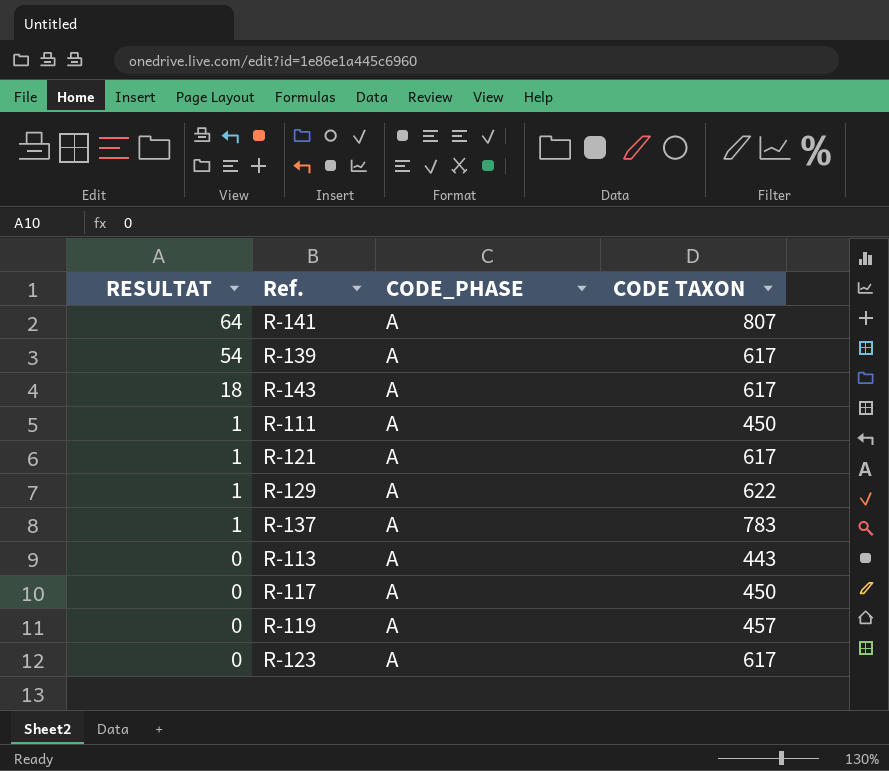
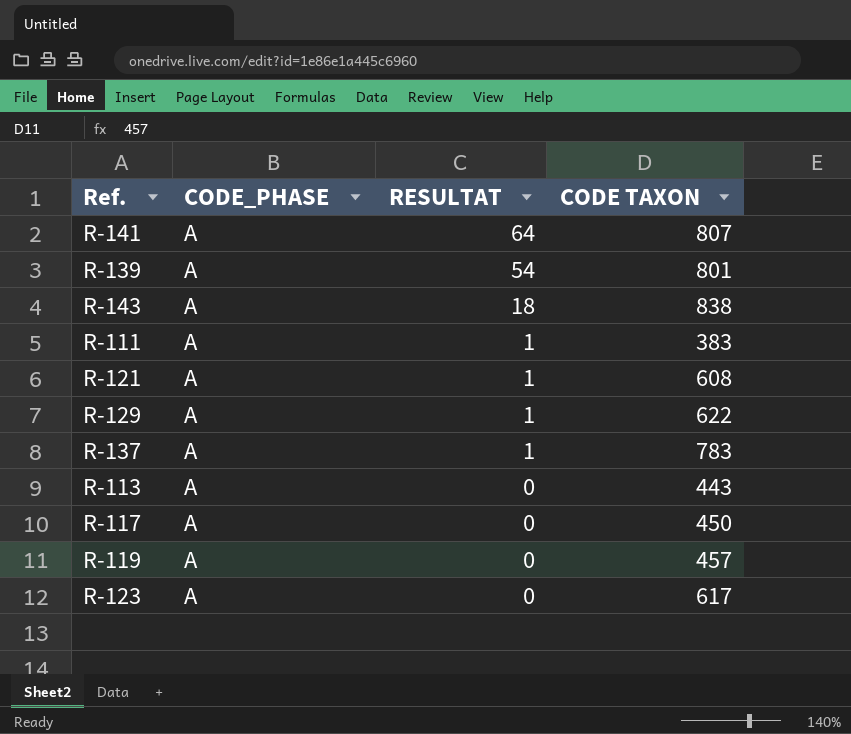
column RESULTAT | position: 1 -> 3
R-139 | CODE TAXON: 617 -> 801
R-143 | CODE TAXON: 617 -> 838
R-111 | CODE TAXON: 450 -> 383
R-121 | CODE TAXON: 617 -> 608

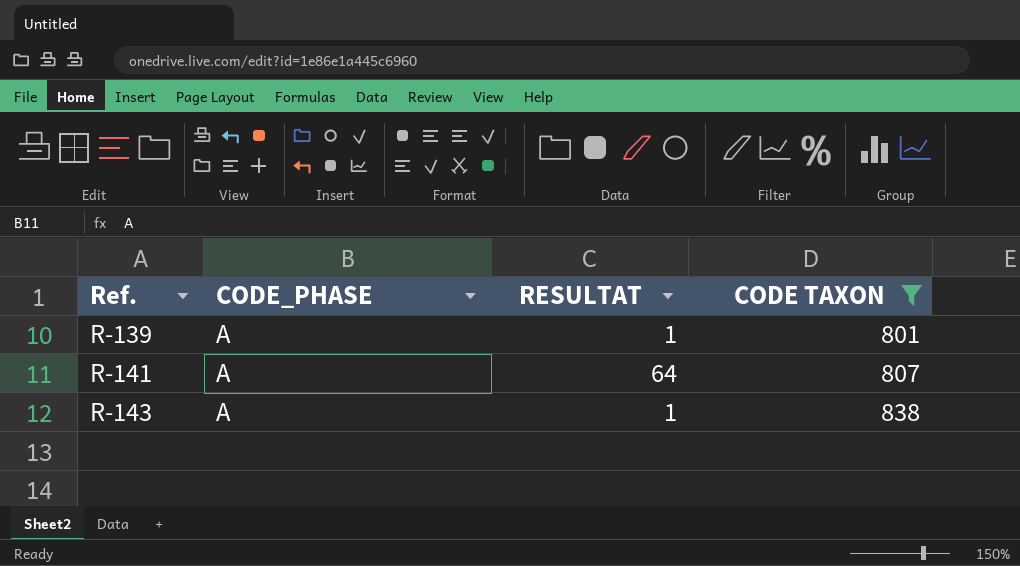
filter: none -> CODE TAXON >= 801
row order: RESULTAT descending -> Ref. ascending
R-139 | RESULTAT: 54 -> 1
R-143 | RESULTAT: 18 -> 1

